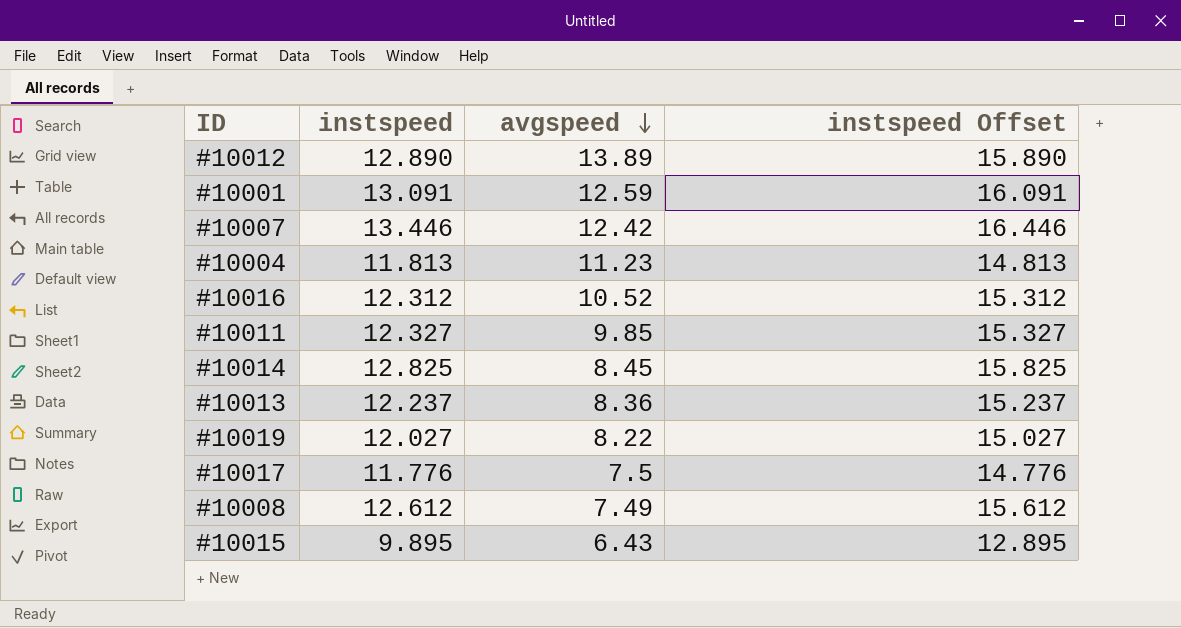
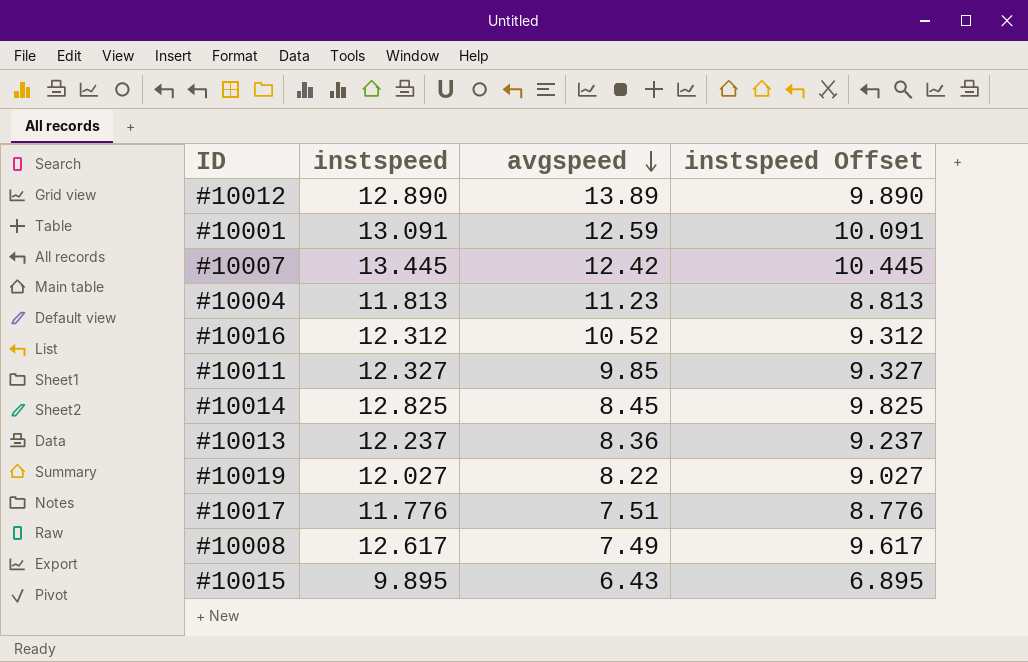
column instspeed Offset | formula: [instspeed] + 3 -> [instspeed] - 3
#10007 | instspeed: 13.446 -> 13.445
#10017 | avgspeed: 7.5 -> 7.51
#10008 | instspeed: 12.612 -> 12.617

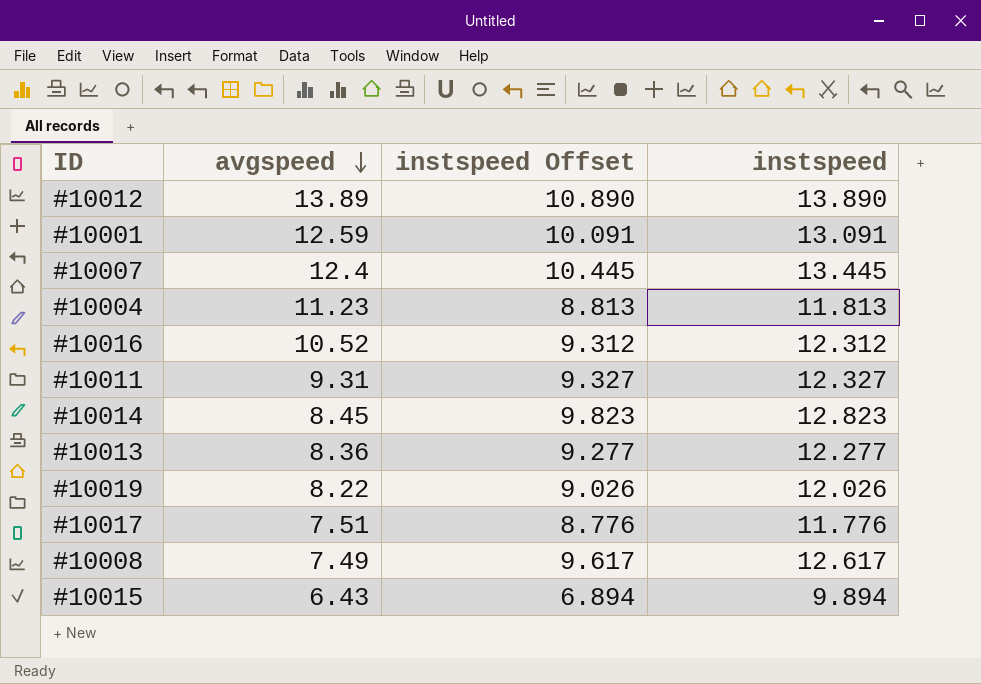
column instspeed | position: 2 -> 4
#10012 | instspeed Offset: 9.890 -> 10.890
#10012 | instspeed: 12.890 -> 13.890
#10007 | avgspeed: 12.42 -> 12.4
#10011 | avgspeed: 9.85 -> 9.31
#10014 | instspeed Offset: 9.825 -> 9.823
#10014 | instspeed: 12.825 -> 12.823
#10013 | instspeed Offset: 9.237 -> 9.277
#10013 | instspeed: 12.237 -> 12.277
#10019 | instspeed Offset: 9.027 -> 9.026
#10019 | instspeed: 12.027 -> 12.026
#10015 | instspeed Offset: 6.895 -> 6.894
#10015 | instspeed: 9.895 -> 9.894

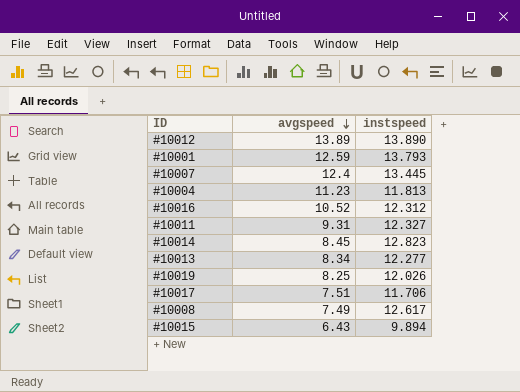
column instspeed Offset | formula: [instspeed] - 3 -> none
#10001 | instspeed: 13.091 -> 13.793
#10013 | avgspeed: 8.36 -> 8.34
#10019 | avgspeed: 8.22 -> 8.25
#10017 | instspeed: 11.776 -> 11.706

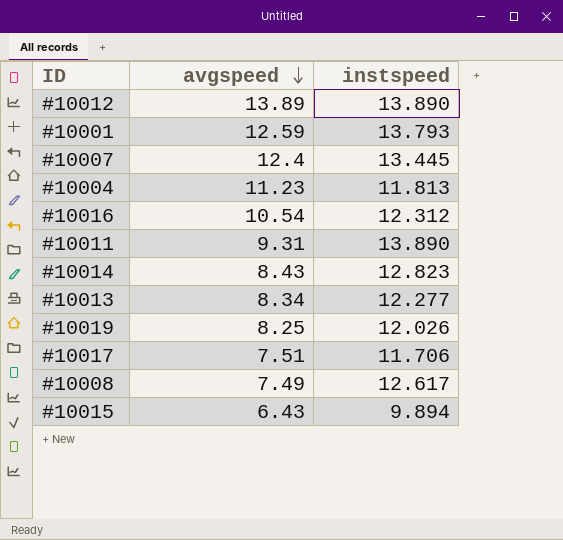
#10016 | avgspeed: 10.52 -> 10.54
#10011 | instspeed: 12.327 -> 13.890
#10014 | avgspeed: 8.45 -> 8.43

